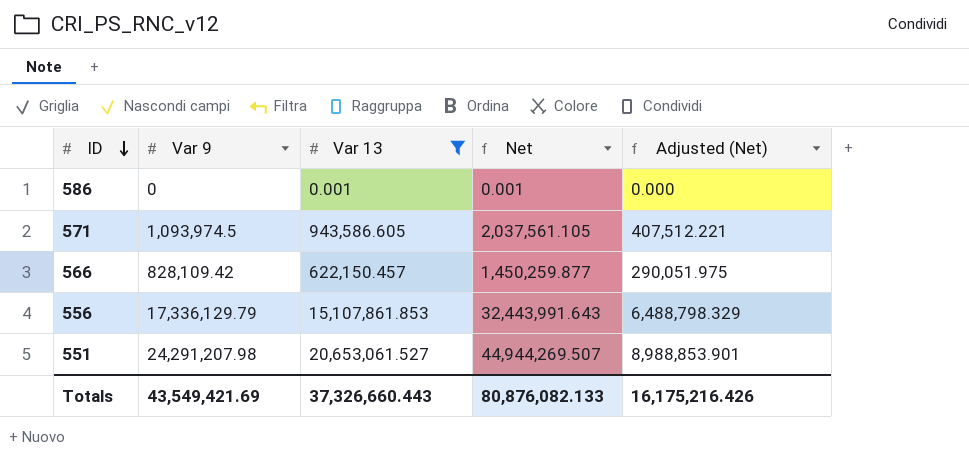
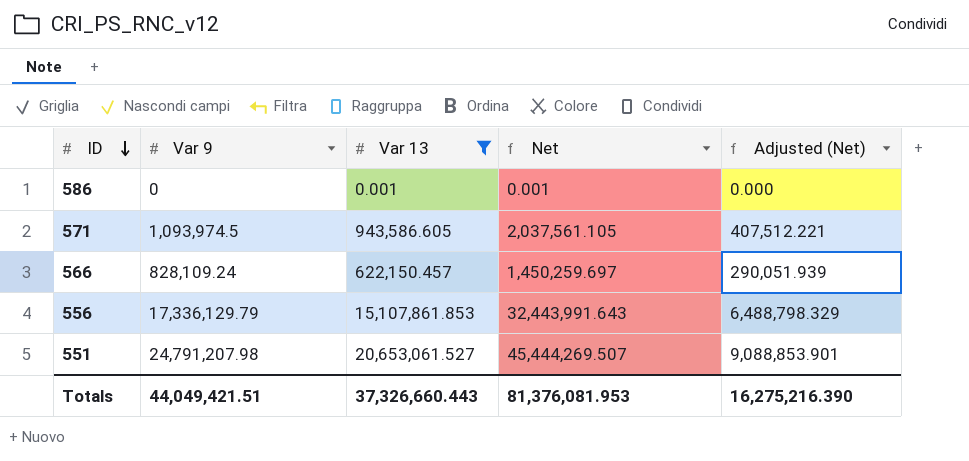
566 | Var 9: 828,109.42 -> 828,109.24
566 | Net: 1,450,259.877 -> 1,450,259.697
566 | Adjusted (Net): 290,051.975 -> 290,051.939
551 | Var 9: 24,291,207.98 -> 24,791,207.98
551 | Net: 44,944,269.507 -> 45,444,269.507
551 | Adjusted (Net): 8,988,853.901 -> 9,088,853.901
Totals | Var 9: 43,549,421.69 -> 44,049,421.51
Totals | Net: 80,876,082.133 -> 81,376,081.953
Totals | Adjusted (Net): 16,175,216.426 -> 16,275,216.390

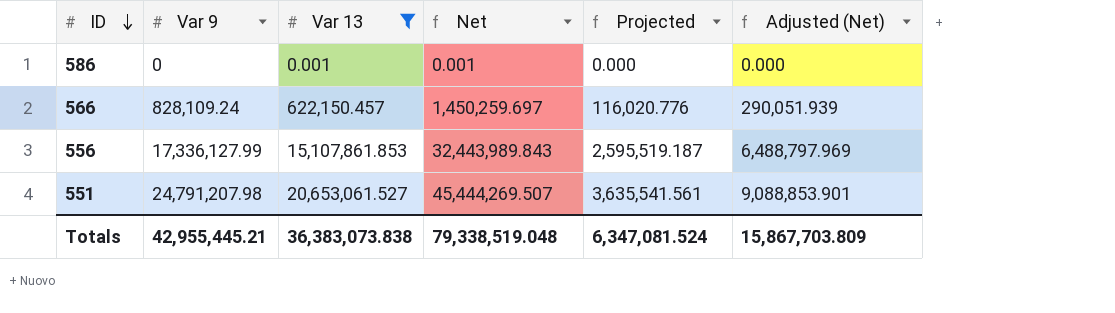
column Projected | formula: none -> [Net] * 0.08
row 571: 1,093,974.5 | 943,586.605 | 2,037,561.105 | 407,512.221 -> none
556 | Var 9: 17,336,129.79 -> 17,336,127.99
556 | Net: 32,443,991.643 -> 32,443,989.843
556 | Adjusted (Net): 6,488,798.329 -> 6,488,797.969
Totals | Var 9: 44,049,421.51 -> 42,955,445.21
Totals | Var 13: 37,326,660.443 -> 36,383,073.838
Totals | Net: 81,376,081.953 -> 79,338,519.048
Totals | Adjusted (Net): 16,275,216.390 -> 15,867,703.809

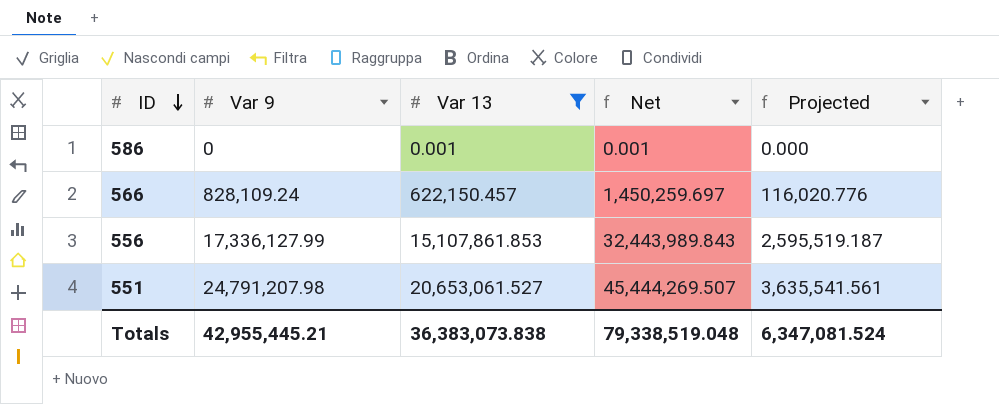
column Adjusted (Net) | formula: [Net] * 0.2 -> none

